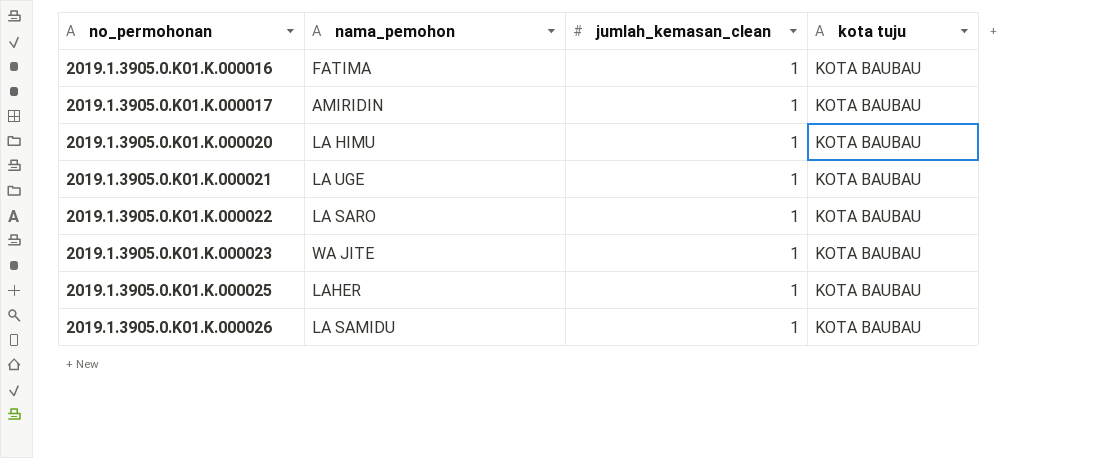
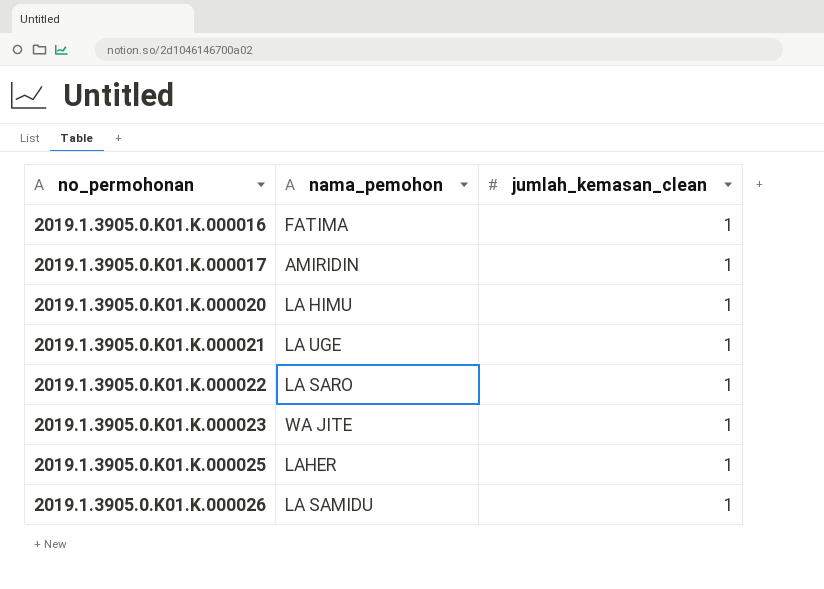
column kota tuju | position: 4 -> none

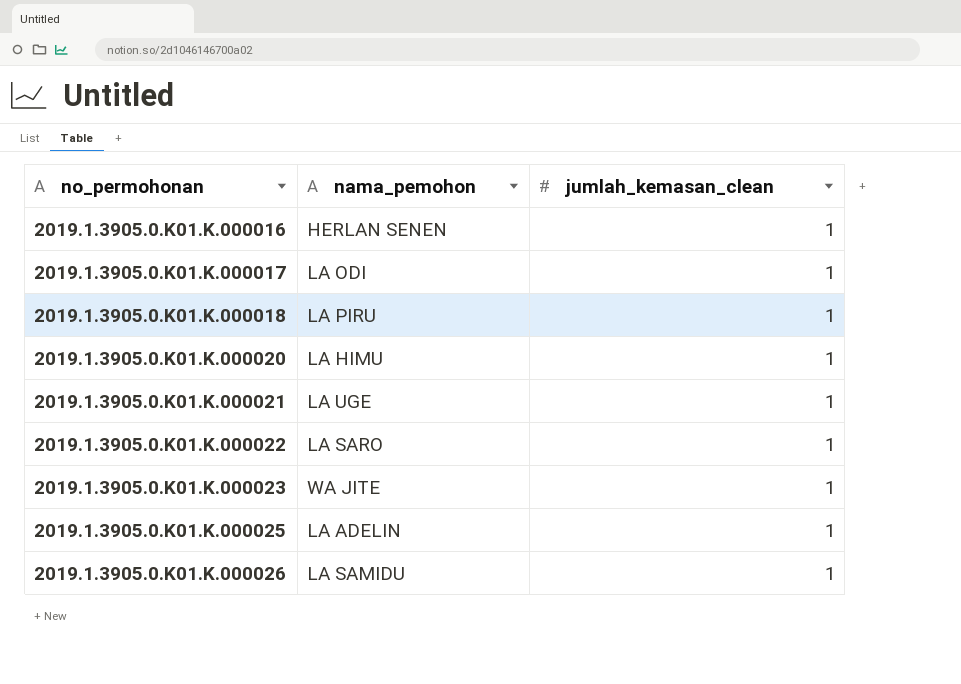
2019.1.3905.0.K01.K.000016 | nama_pemohon: FATIMA -> HERLAN SENEN
2019.1.3905.0.K01.K.000017 | nama_pemohon: AMIRIDIN -> LA ODI
row 2019.1.3905.0.K01.K.000018: none -> LA PIRU | 1
2019.1.3905.0.K01.K.000025 | nama_pemohon: LAHER -> LA ADELIN

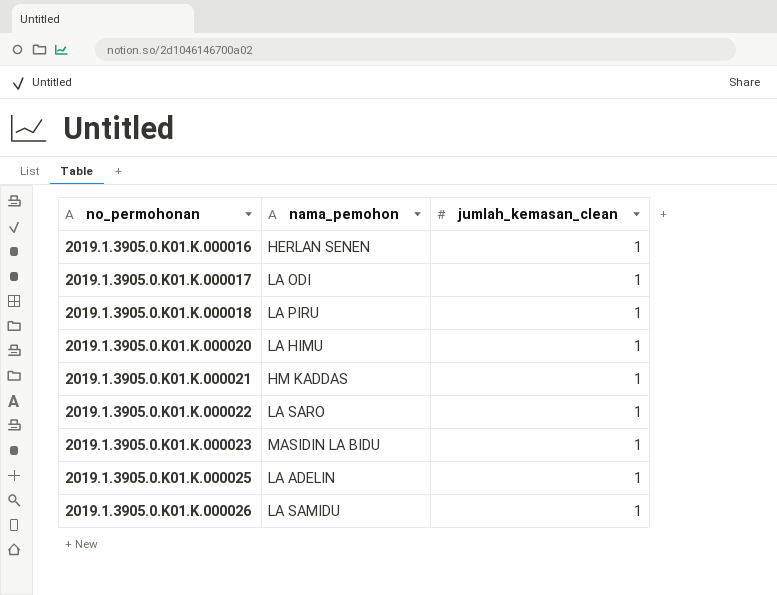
2019.1.3905.0.K01.K.000021 | nama_pemohon: LA UGE -> HM KADDAS
2019.1.3905.0.K01.K.000023 | nama_pemohon: WA JITE -> MASIDIN LA BIDU

